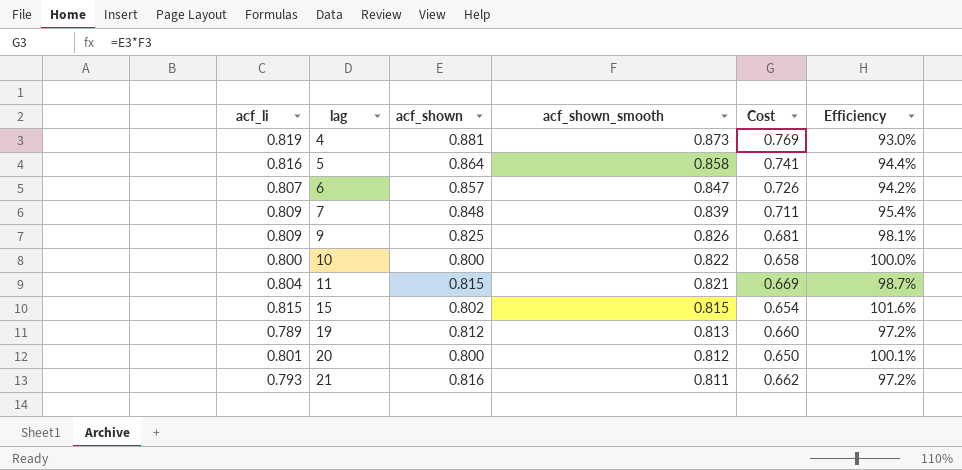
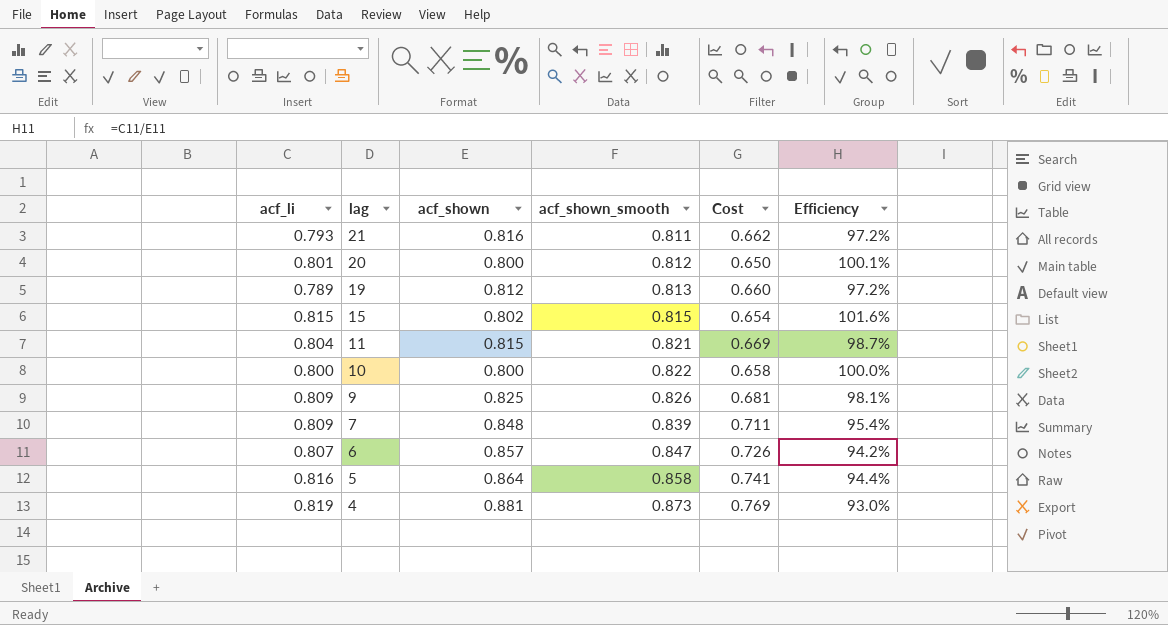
row order: lag ascending -> lag descending

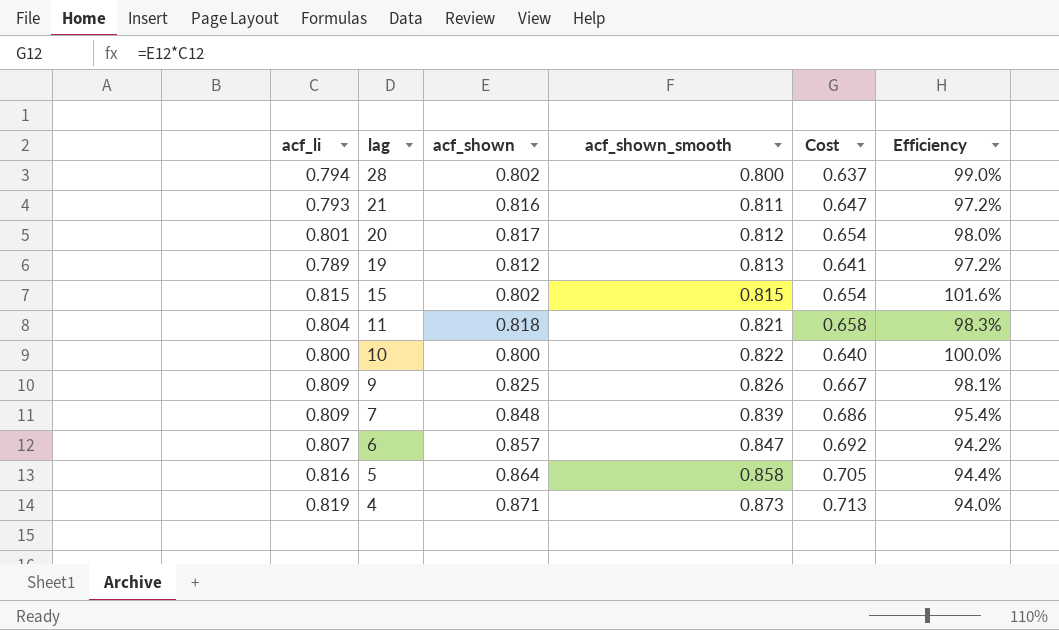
column Cost | formula: [acf_shown] * [acf_shown_smooth] -> [acf_li] * [acf_shown]
row 28: none -> 0.794 | 0.802 | 0.800 | 0.637 | 99.0%
20 | acf_shown: 0.800 -> 0.817
20 | Efficiency: 100.1% -> 98.0%
11 | acf_shown: 0.815 -> 0.818
11 | Efficiency: 98.7% -> 98.3%
4 | acf_shown: 0.881 -> 0.871
4 | Efficiency: 93.0% -> 94.0%

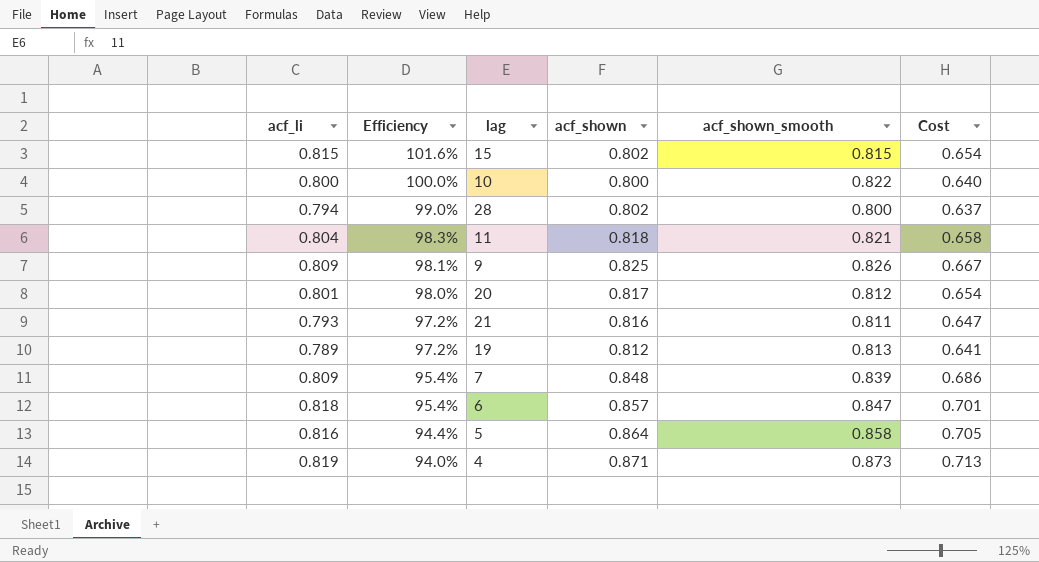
row order: lag descending -> Efficiency descending
column Efficiency | position: 6 -> 2
6 | acf_li: 0.807 -> 0.818
6 | Efficiency: 94.2% -> 95.4%
6 | Cost: 0.692 -> 0.701

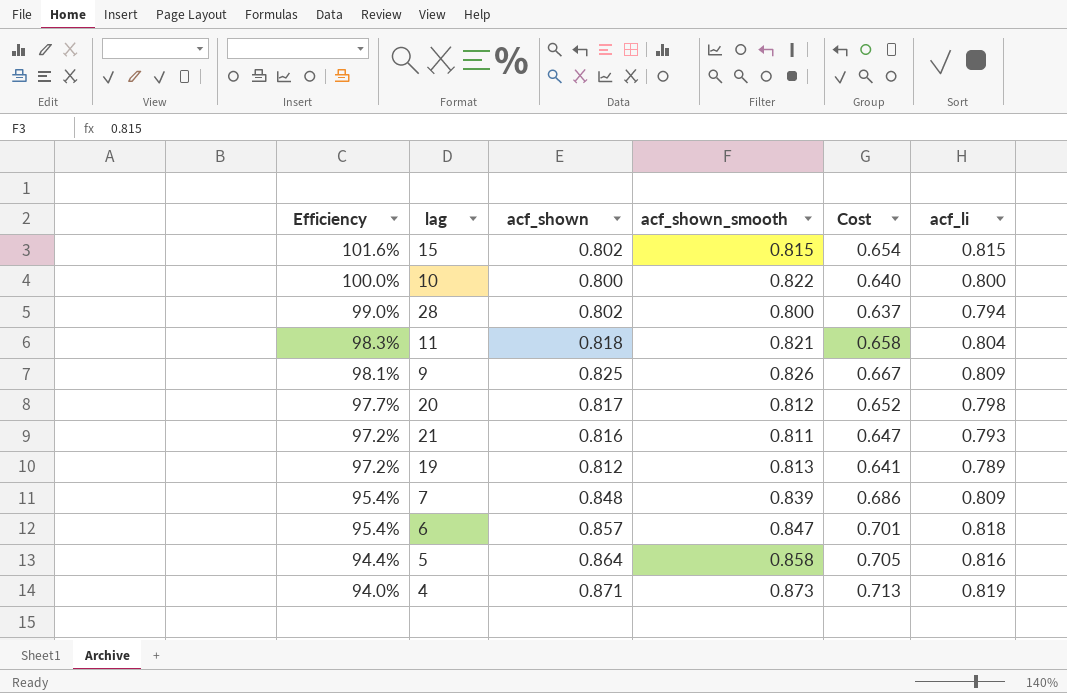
column acf_li | position: 1 -> 6
20 | Efficiency: 98.0% -> 97.7%
20 | Cost: 0.654 -> 0.652
20 | acf_li: 0.801 -> 0.798

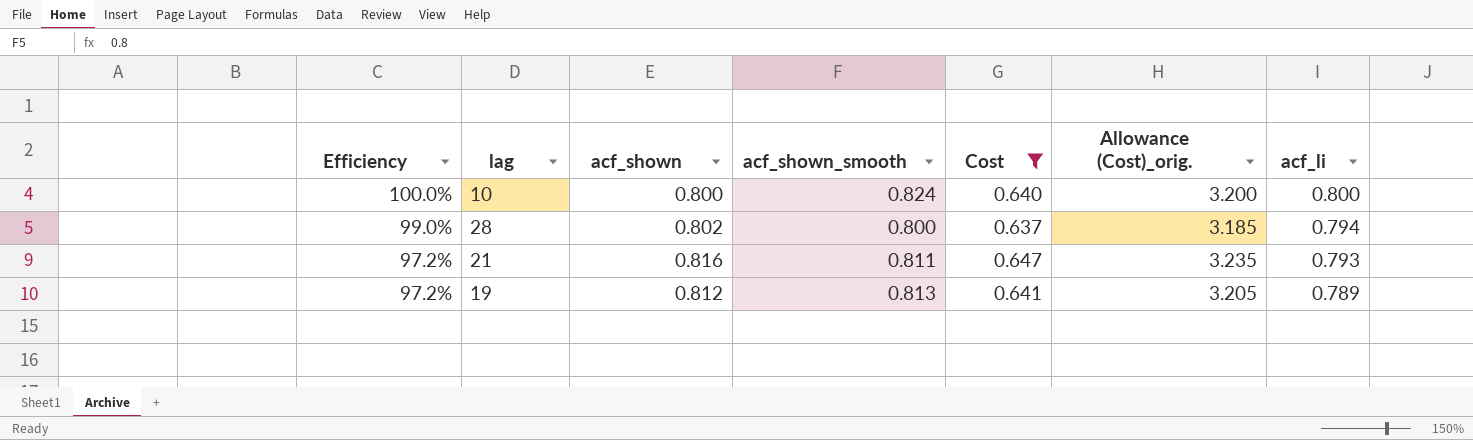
filter: none -> Cost <= 0.647
column Allowance (Cost)_orig. | formula: none -> [Cost] * 5
10 | acf_shown_smooth: 0.822 -> 0.824

